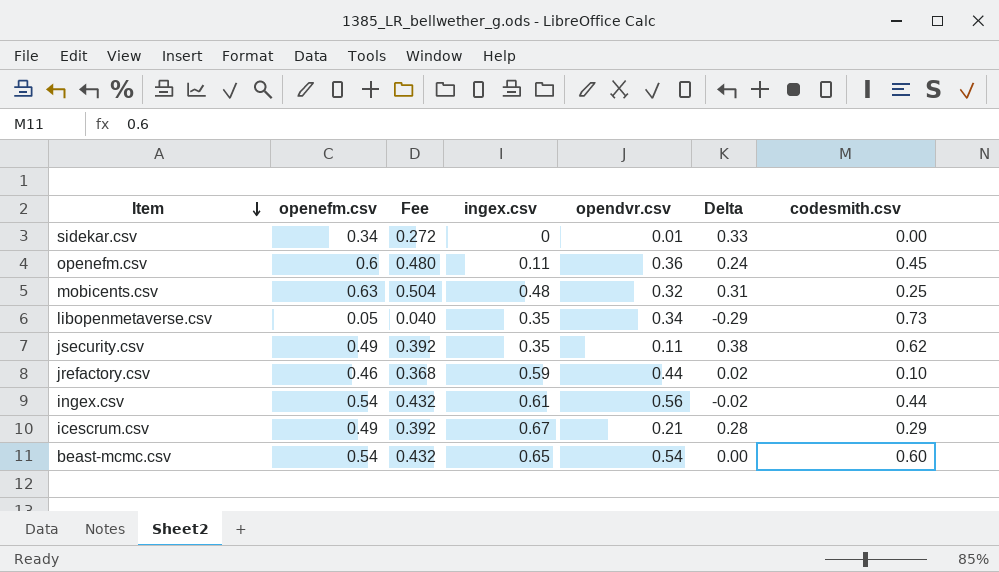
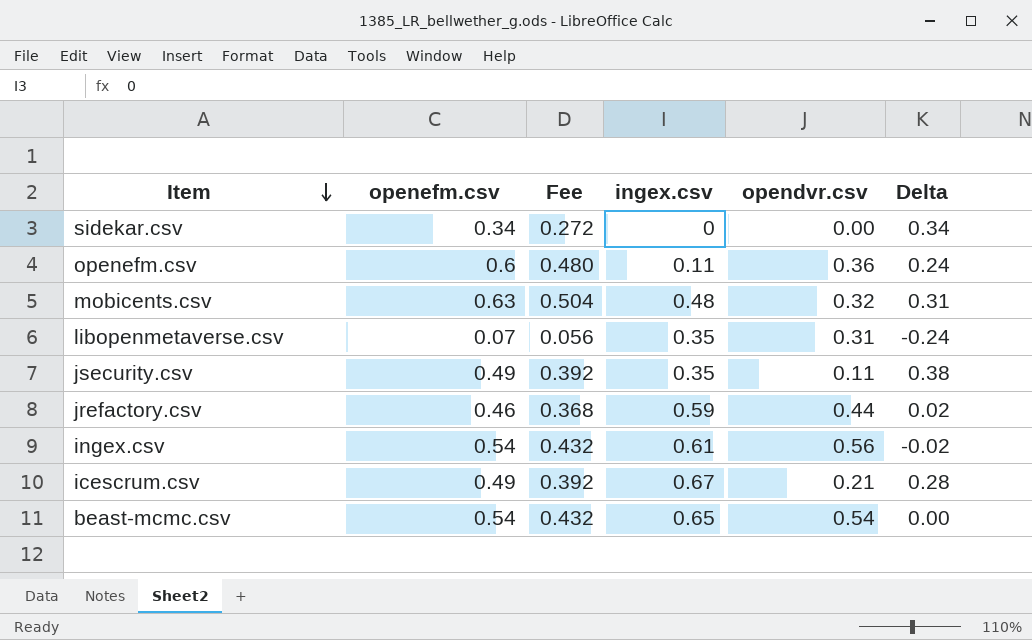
column codesmith.csv | position: 7 -> none
sidekar.csv | opendvr.csv: 0.01 -> 0.00
sidekar.csv | Delta: 0.33 -> 0.34
libopenmetaverse.csv | openefm.csv: 0.05 -> 0.07
libopenmetaverse.csv | Fee: 0.040 -> 0.056
libopenmetaverse.csv | opendvr.csv: 0.34 -> 0.31
libopenmetaverse.csv | Delta: -0.29 -> -0.24

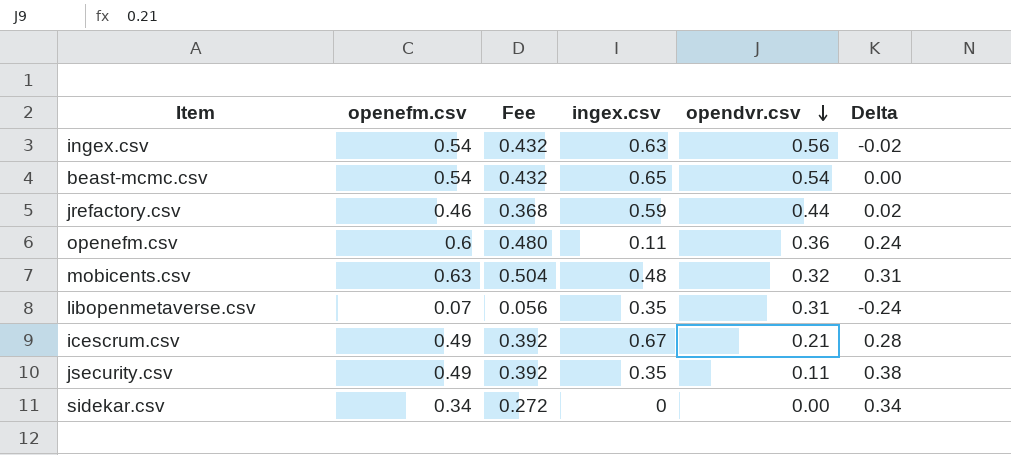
row order: Item descending -> opendvr.csv descending
ingex.csv | ingex.csv: 0.61 -> 0.63

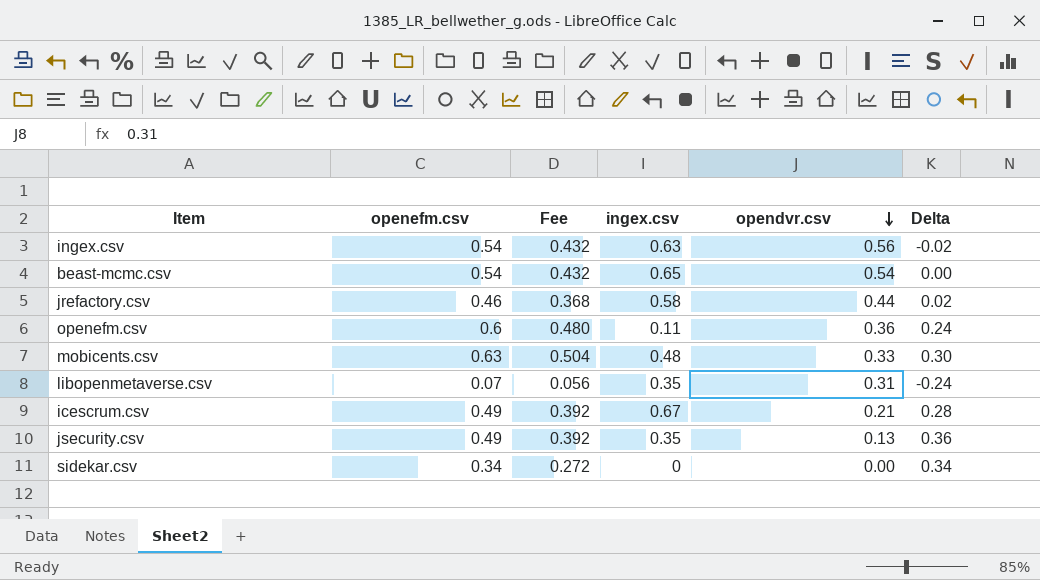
jrefactory.csv | ingex.csv: 0.59 -> 0.58
mobicents.csv | opendvr.csv: 0.32 -> 0.33
mobicents.csv | Delta: 0.31 -> 0.30
jsecurity.csv | opendvr.csv: 0.11 -> 0.13
jsecurity.csv | Delta: 0.38 -> 0.36

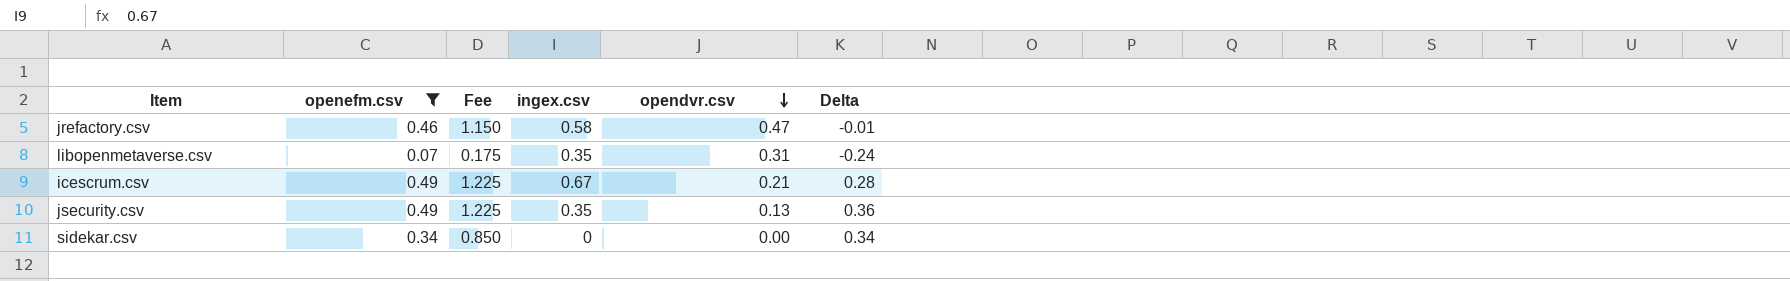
filter: none -> openefm.csv <= 0.49
column Fee | formula: [openefm.csv] * 0.8 -> [openefm.csv] * 2.5
jrefactory.csv | opendvr.csv: 0.44 -> 0.47
jrefactory.csv | Delta: 0.02 -> -0.01

